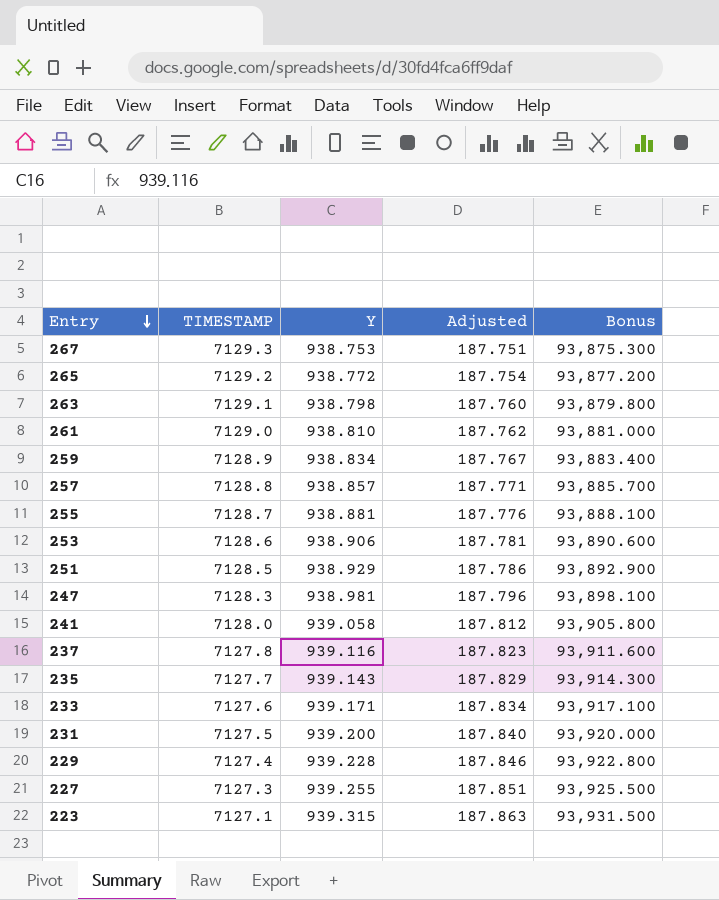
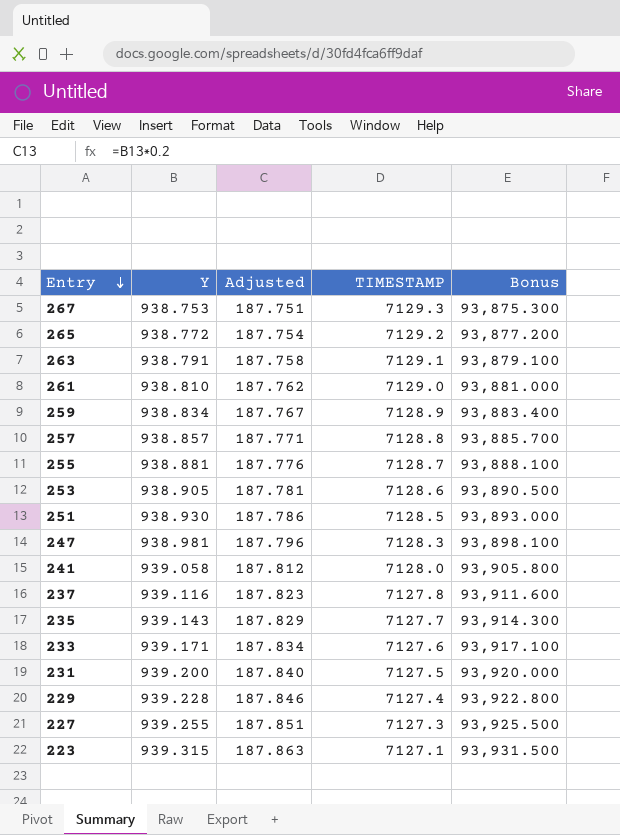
column TIMESTAMP | position: 2 -> 4
263 | Y: 938.798 -> 938.791
263 | Adjusted: 187.760 -> 187.758
263 | Bonus: 93,879.800 -> 93,879.100
253 | Y: 938.906 -> 938.905
253 | Bonus: 93,890.600 -> 93,890.500
251 | Y: 938.929 -> 938.930
251 | Bonus: 93,892.900 -> 93,893.000

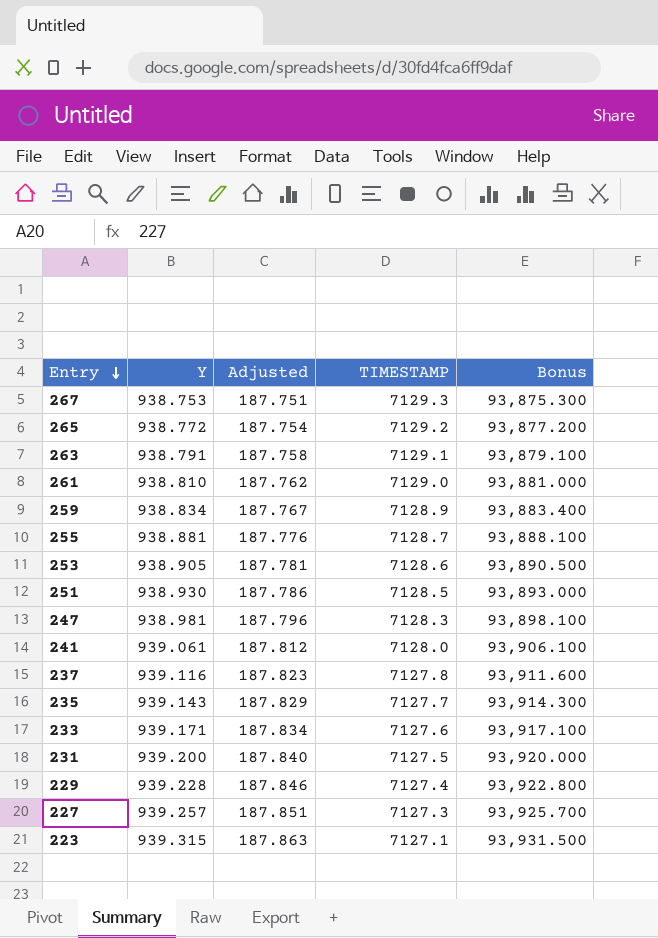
row 257: 938.857 | 187.771 | 7128.8 | 93,885.700 -> none
241 | Y: 939.058 -> 939.061
241 | Bonus: 93,905.800 -> 93,906.100
227 | Y: 939.255 -> 939.257
227 | Bonus: 93,925.500 -> 93,925.700

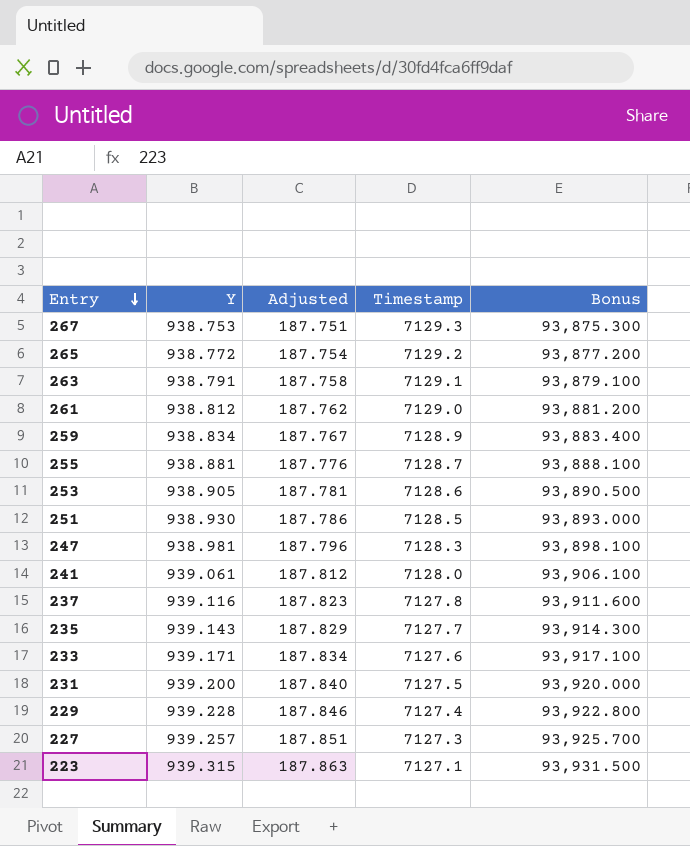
column name: TIMESTAMP -> Timestamp
261 | Y: 938.810 -> 938.812
261 | Bonus: 93,881.000 -> 93,881.200

